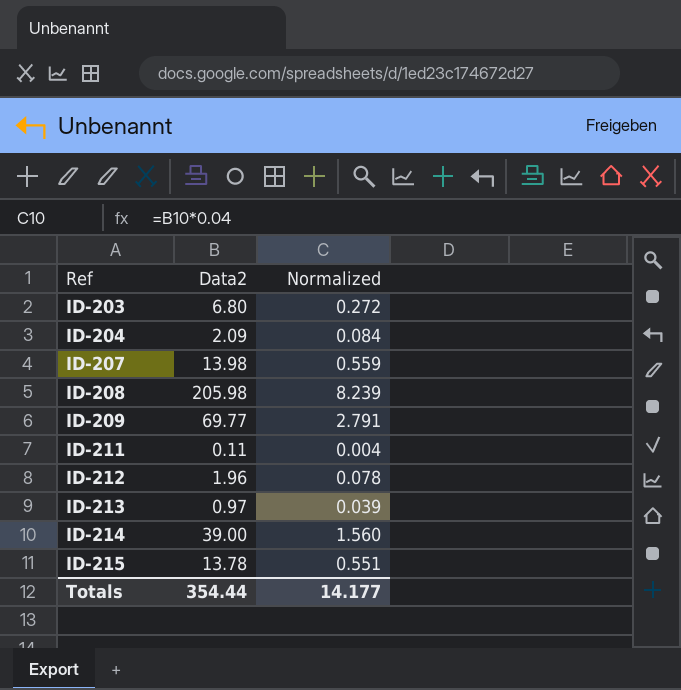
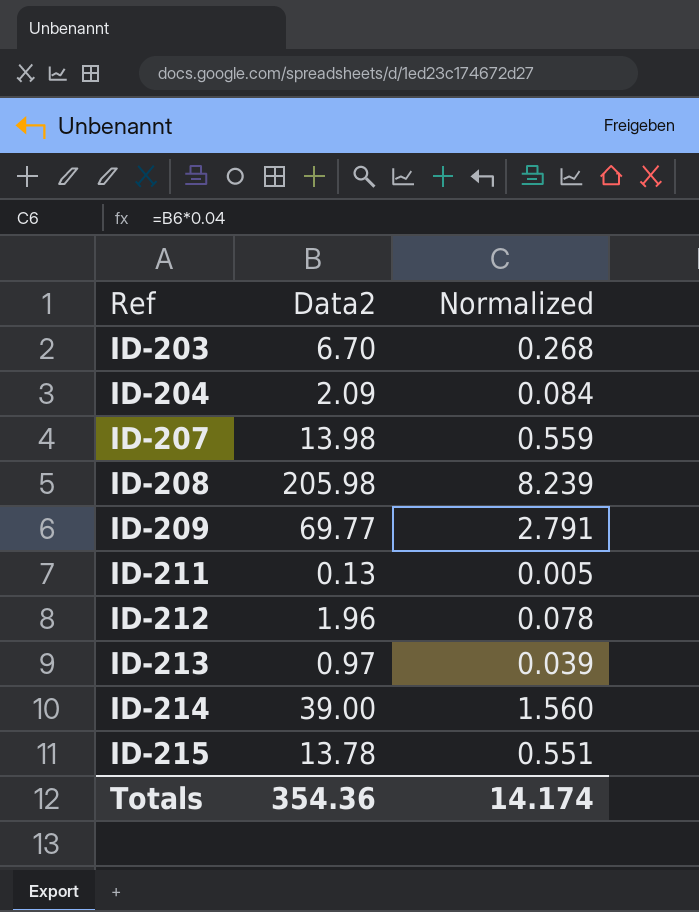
ID-203 | Data2: 6.80 -> 6.70
ID-203 | Normalized: 0.272 -> 0.268
ID-211 | Data2: 0.11 -> 0.13
ID-211 | Normalized: 0.004 -> 0.005
Totals | Data2: 354.44 -> 354.36
Totals | Normalized: 14.177 -> 14.174

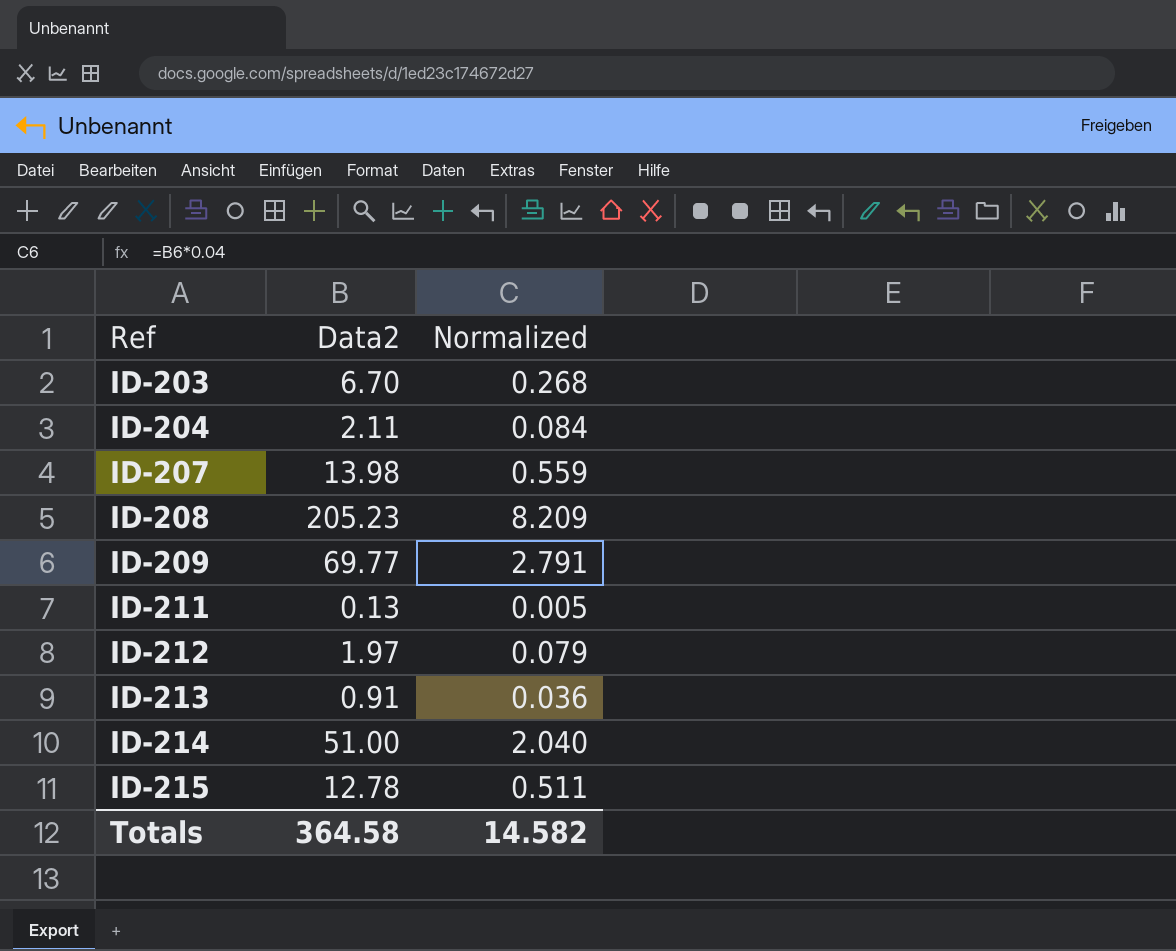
ID-204 | Data2: 2.09 -> 2.11
ID-208 | Data2: 205.98 -> 205.23
ID-208 | Normalized: 8.239 -> 8.209
ID-212 | Data2: 1.96 -> 1.97
ID-212 | Normalized: 0.078 -> 0.079
ID-213 | Data2: 0.97 -> 0.91
ID-213 | Normalized: 0.039 -> 0.036
ID-214 | Data2: 39.00 -> 51.00
ID-214 | Normalized: 1.560 -> 2.040
ID-215 | Data2: 13.78 -> 12.78
ID-215 | Normalized: 0.551 -> 0.511
Totals | Data2: 354.36 -> 364.58
Totals | Normalized: 14.174 -> 14.582

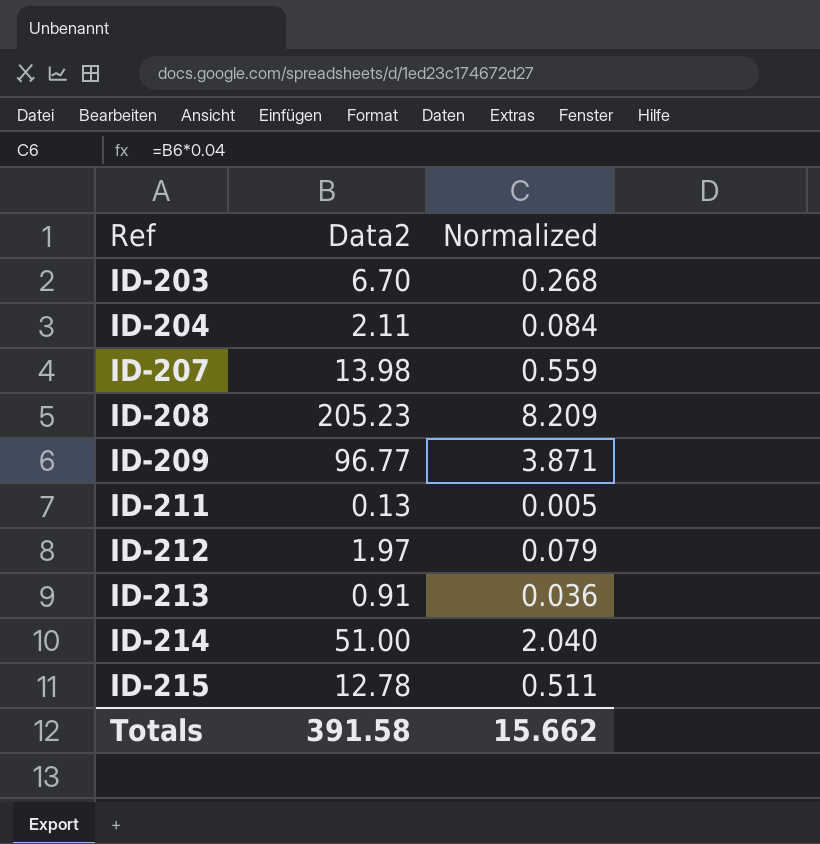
ID-209 | Data2: 69.77 -> 96.77
ID-209 | Normalized: 2.791 -> 3.871
Totals | Data2: 364.58 -> 391.58
Totals | Normalized: 14.582 -> 15.662

